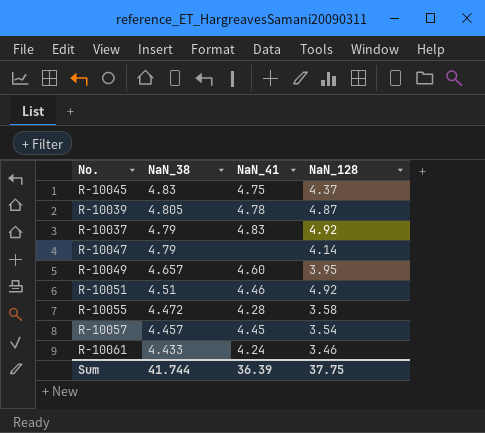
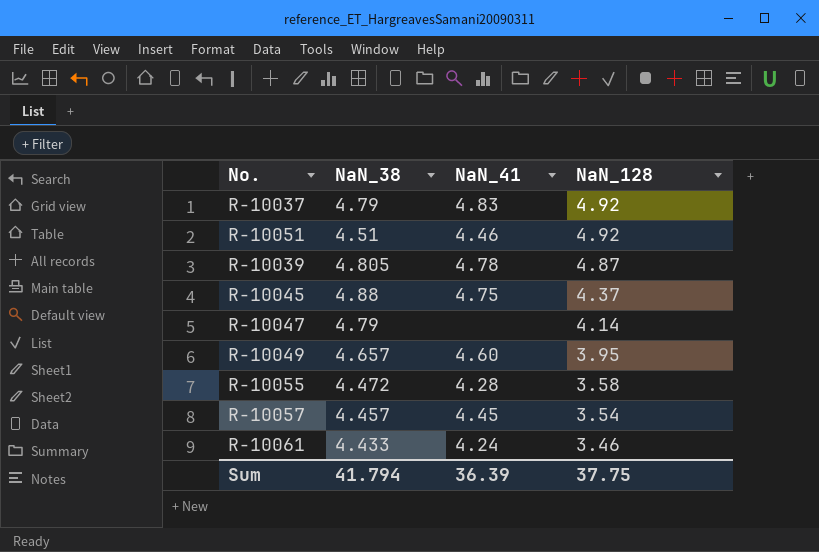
row order: NaN_38 descending -> NaN_128 descending
R-10045 | NaN_38: 4.83 -> 4.88
Sum | NaN_38: 41.744 -> 41.794

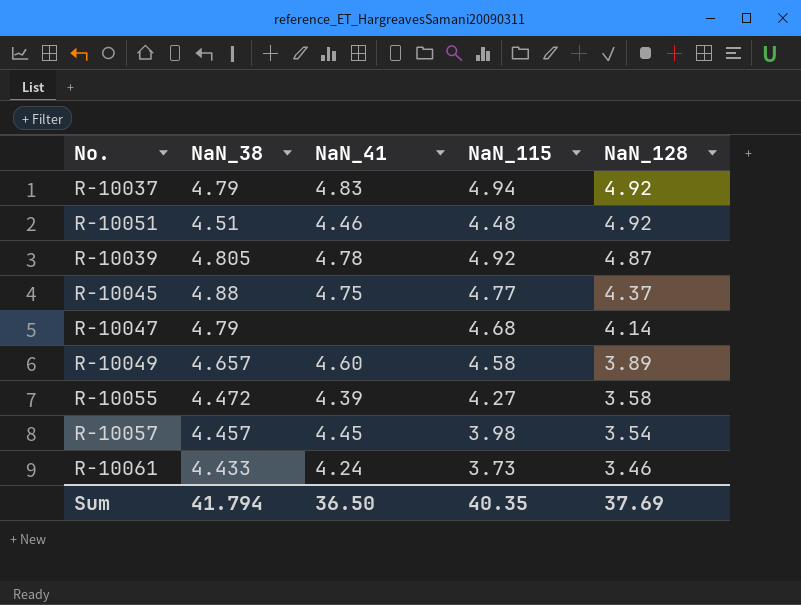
column NaN_115 | position: none -> 4
R-10049 | NaN_128: 3.95 -> 3.89
R-10055 | NaN_41: 4.28 -> 4.39
Sum | NaN_41: 36.39 -> 36.50
Sum | NaN_128: 37.75 -> 37.69

